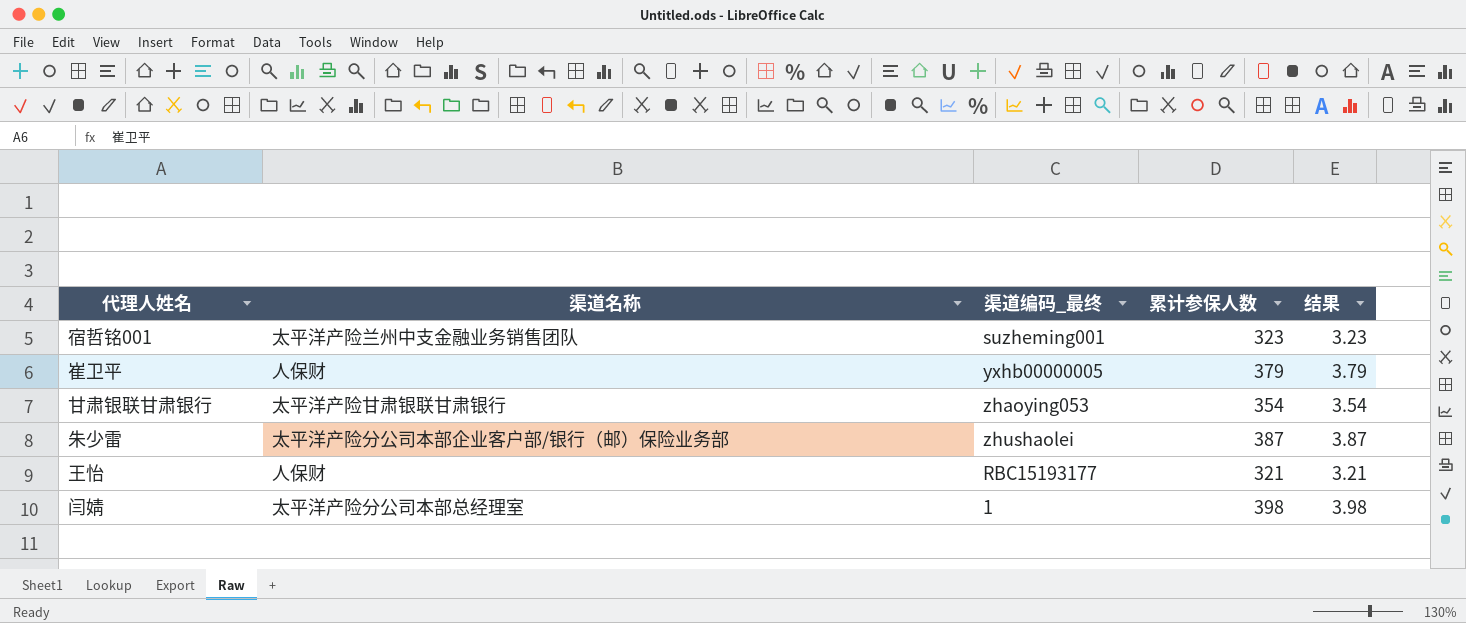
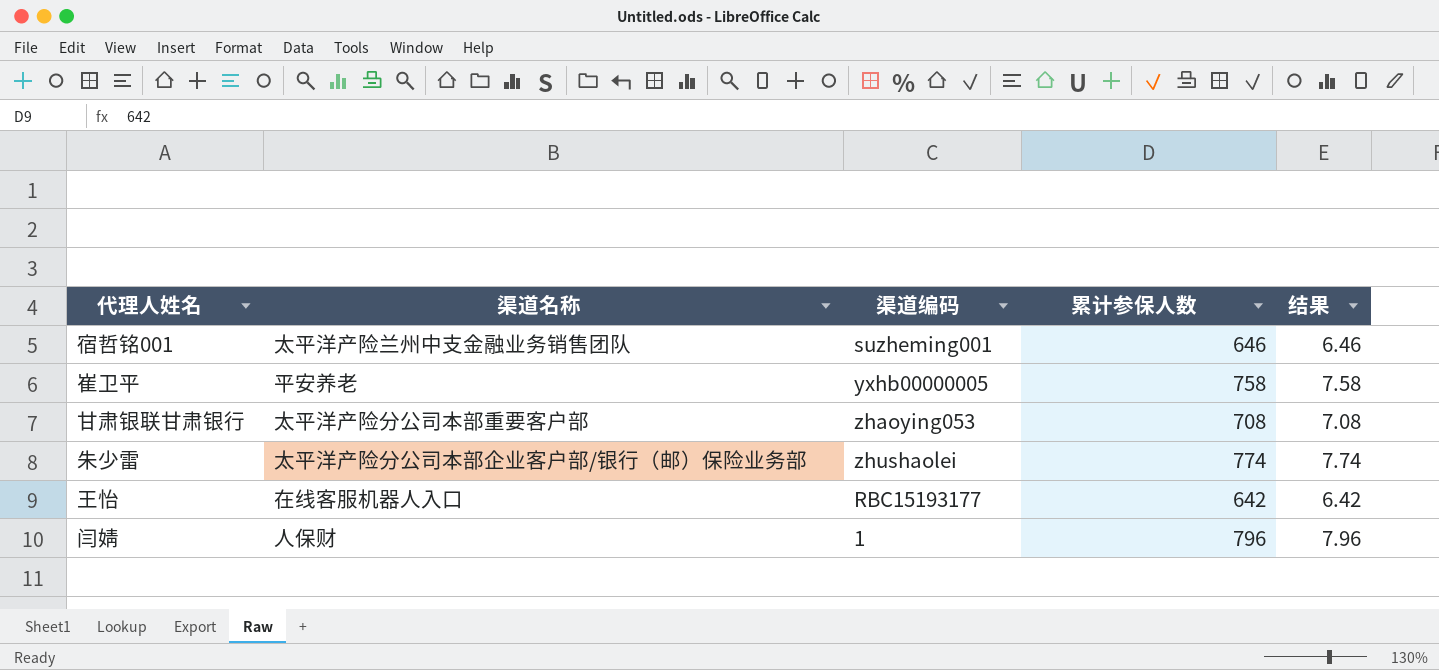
column name: 渠道编码_最终 -> 渠道编码
宿哲铭001 | 累计参保人数: 323 -> 646
宿哲铭001 | 结果: 3.23 -> 6.46
崔卫平 | 渠道名称: 人保财 -> 平安养老
崔卫平 | 累计参保人数: 379 -> 758
崔卫平 | 结果: 3.79 -> 7.58
甘肃银联甘肃银行 | 渠道名称: 太平洋产险甘肃银联甘肃银行 -> 太平洋产险分公司本部重要客户部
甘肃银联甘肃银行 | 累计参保人数: 354 -> 708
甘肃银联甘肃银行 | 结果: 3.54 -> 7.08
朱少雷 | 累计参保人数: 387 -> 774
朱少雷 | 结果: 3.87 -> 7.74
王怡 | 渠道名称: 人保财 -> 在线客服机器人入口
王怡 | 累计参保人数: 321 -> 642
王怡 | 结果: 3.21 -> 6.42
闫婧 | 渠道名称: 太平洋产险分公司本部总经理室 -> 人保财
闫婧 | 累计参保人数: 398 -> 796
闫婧 | 结果: 3.98 -> 7.96

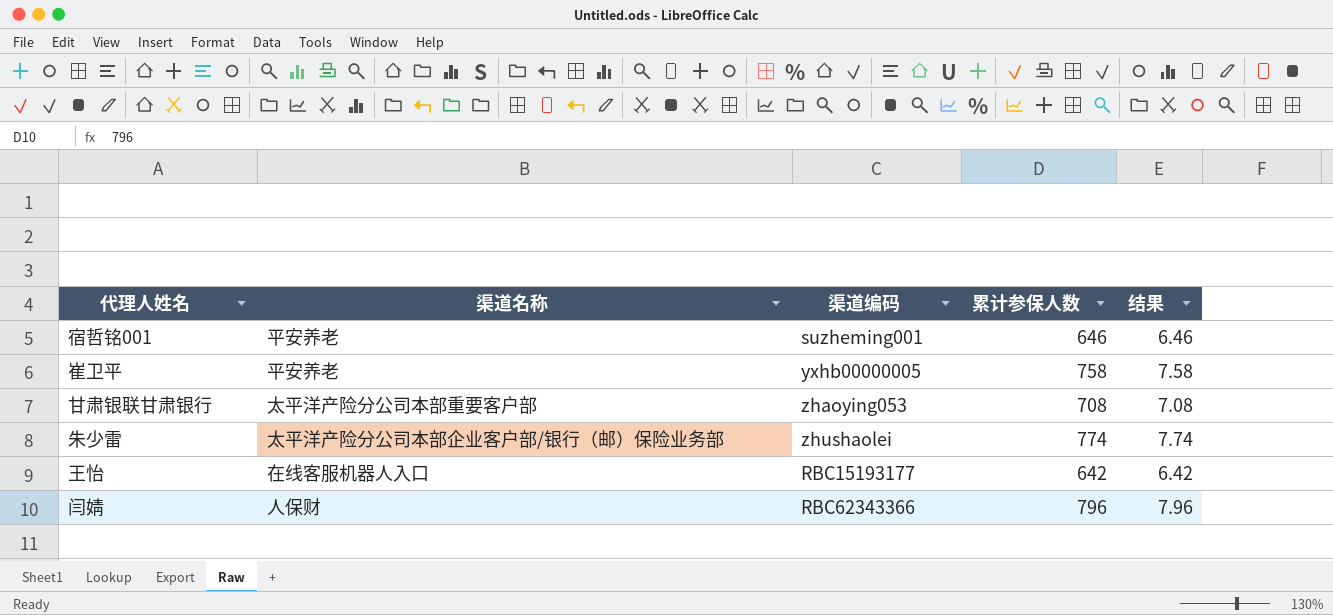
宿哲铭001 | 渠道名称: 太平洋产险兰州中支金融业务销售团队 -> 平安养老
闫婧 | 渠道编码: 1 -> RBC62343366

